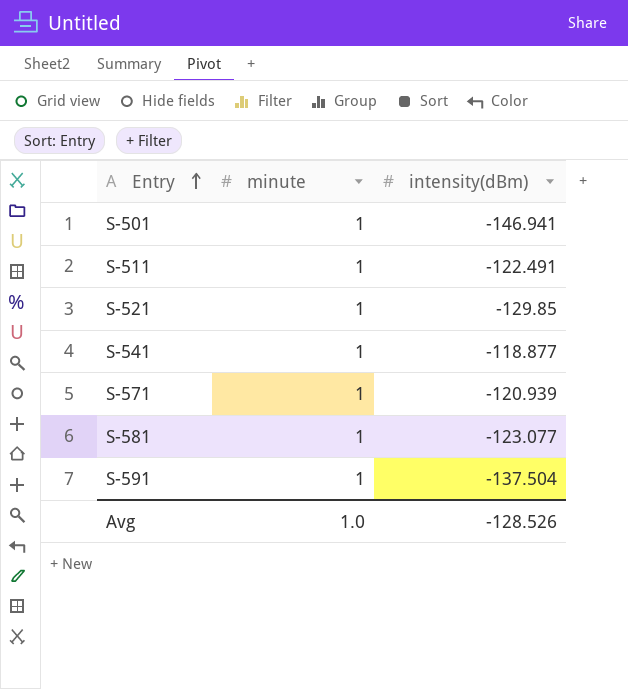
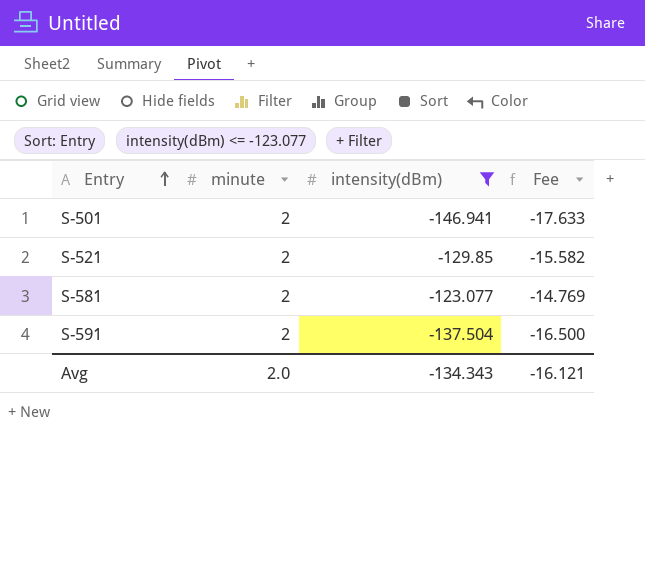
filter: none -> intensity(dBm) <= -123.077
column Fee | formula: none -> [intensity(dBm)] * 0.12
S-501 | minute: 1 -> 2
S-521 | minute: 1 -> 2
S-581 | minute: 1 -> 2
S-591 | minute: 1 -> 2
Avg | minute: 1.0 -> 2.0
Avg | intensity(dBm): -128.526 -> -134.343

